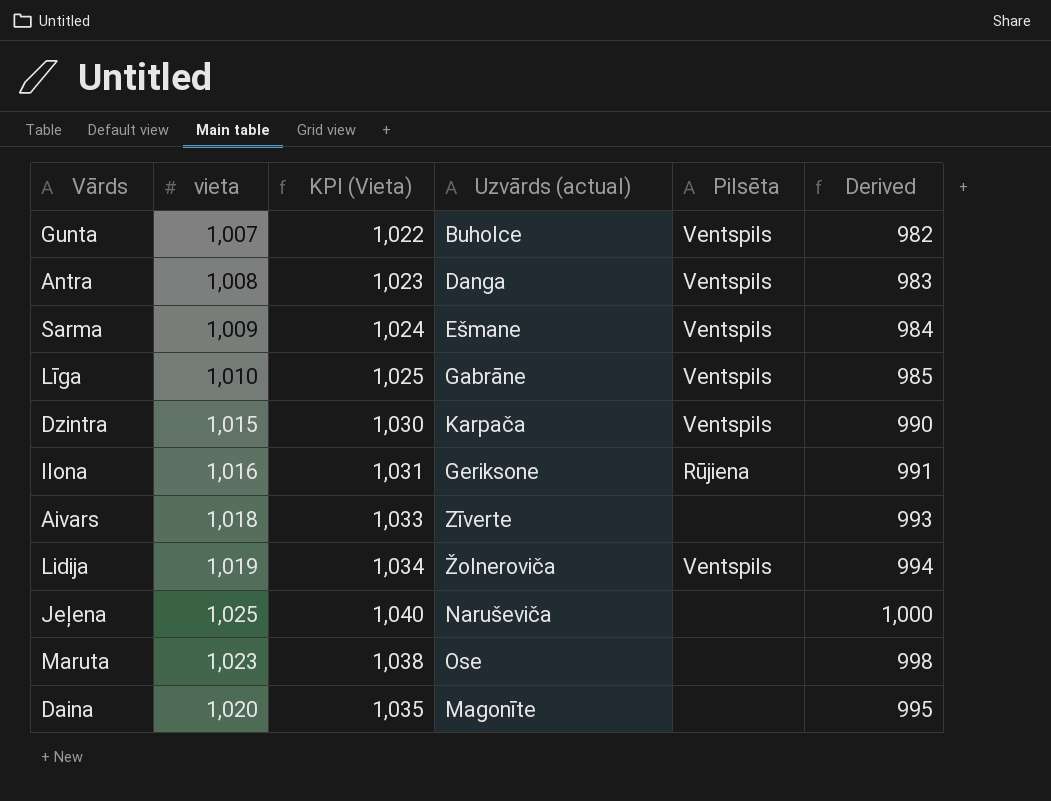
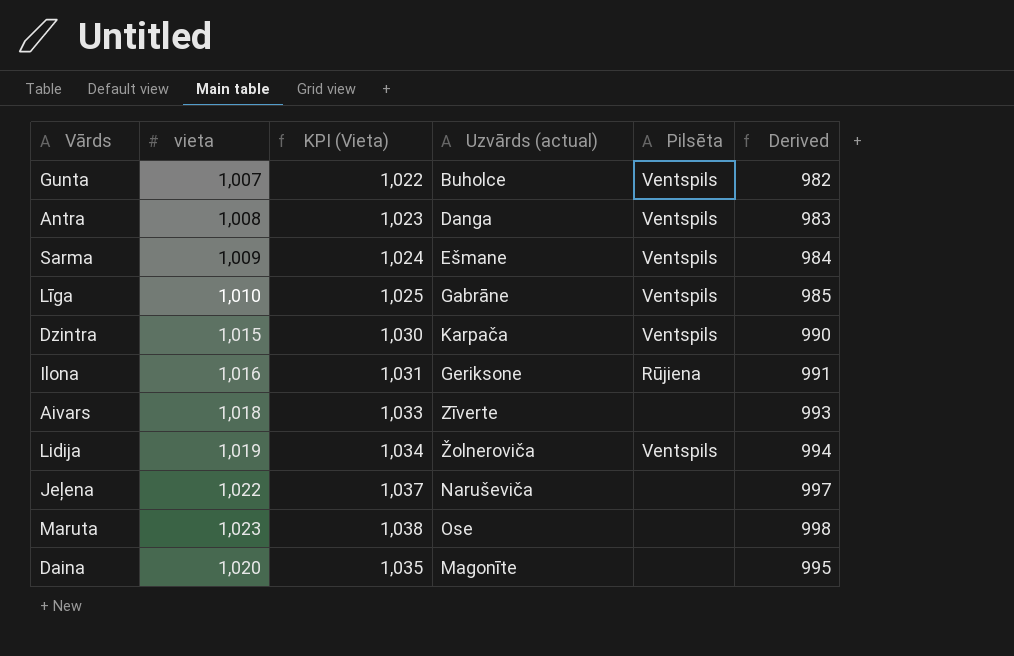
Jeļena | vieta: 1,025 -> 1,022
Jeļena | KPI (Vieta): 1,040 -> 1,037
Jeļena | Derived: 1,000 -> 997

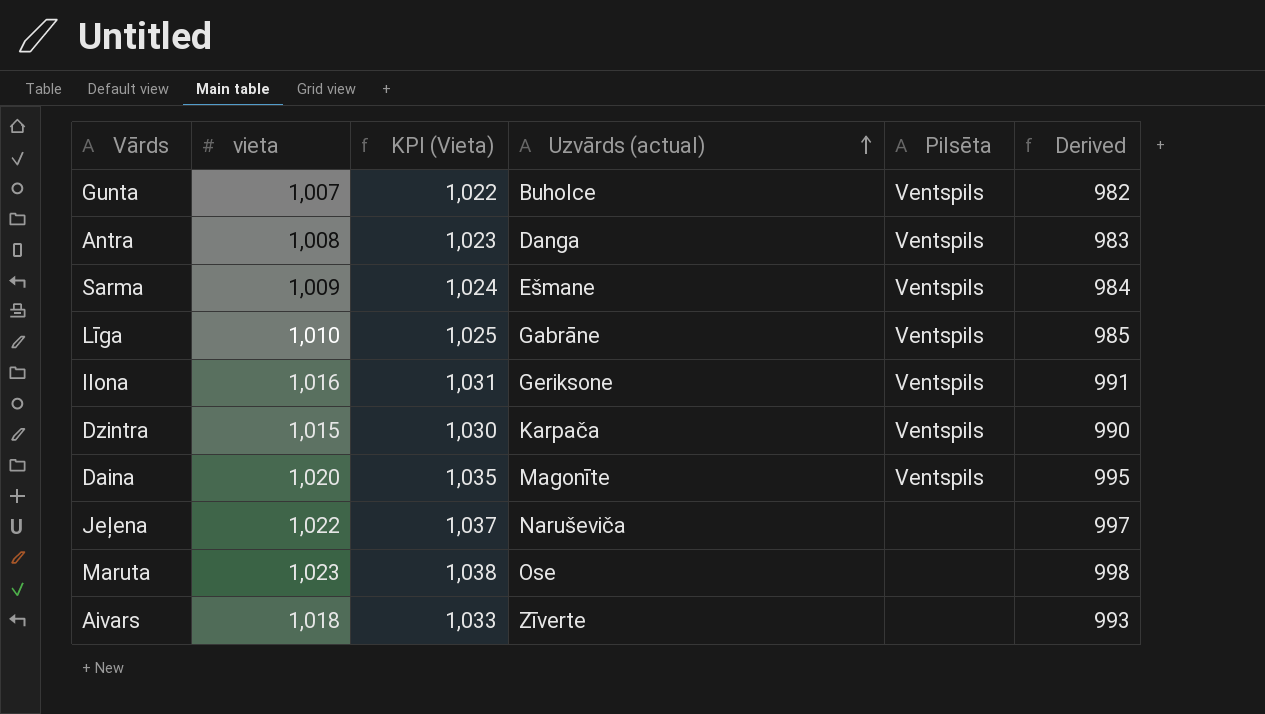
row order: none -> Uzvārds (actual) ascending
row Lidija: 1,019 | 1,034 | Žolneroviča | Ventspils | 994 -> none
Ilona | Pilsēta: Rūjiena -> Ventspils
Daina | Pilsēta: none -> Ventspils

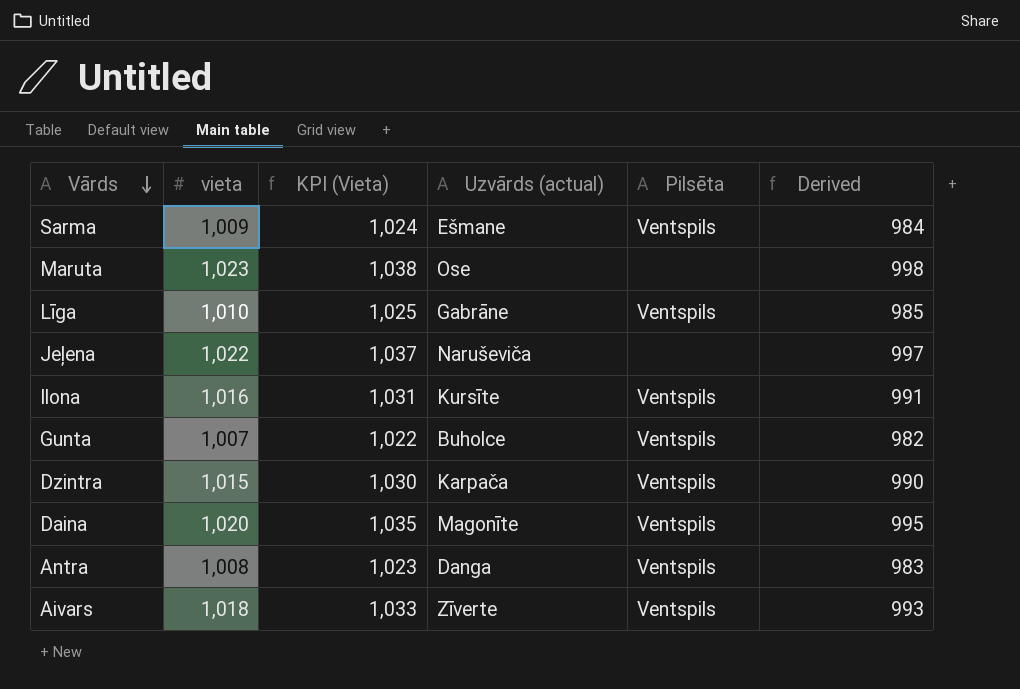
row order: Uzvārds (actual) ascending -> Vārds descending
Ilona | Uzvārds (actual): Geriksone -> Kursīte
Aivars | Pilsēta: none -> Ventspils

